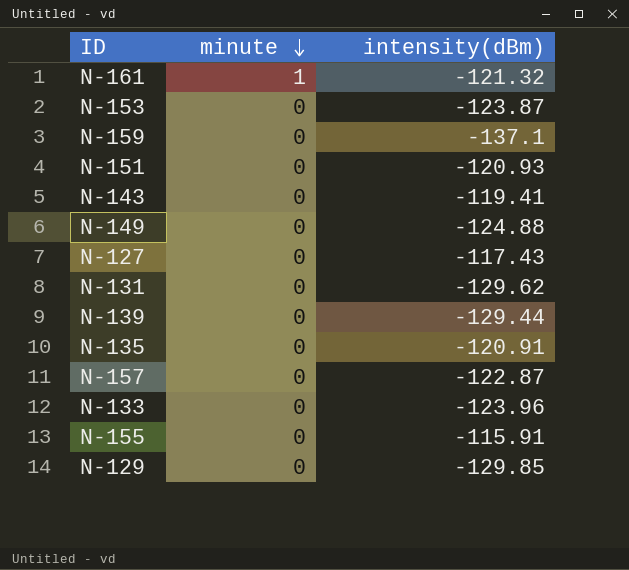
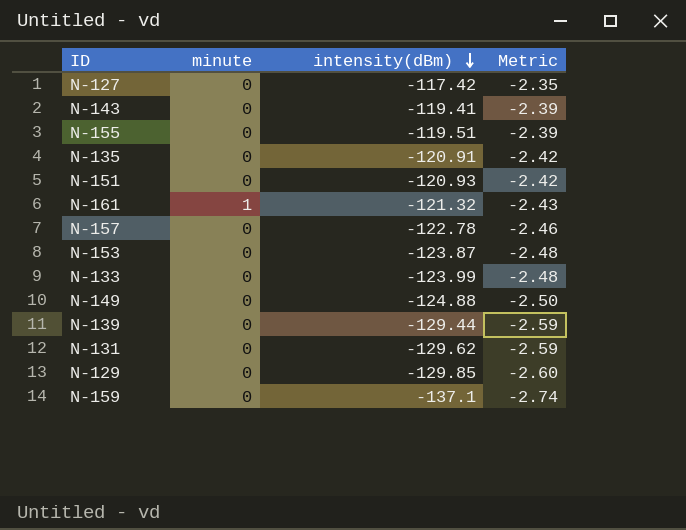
row order: minute descending -> intensity(dBm) descending
column Metric | formula: none -> [intensity(dBm)] * 0.02
N-127 | intensity(dBm): -117.43 -> -117.42
N-155 | intensity(dBm): -115.91 -> -119.51
N-157 | intensity(dBm): -122.87 -> -122.78
N-133 | intensity(dBm): -123.96 -> -123.99

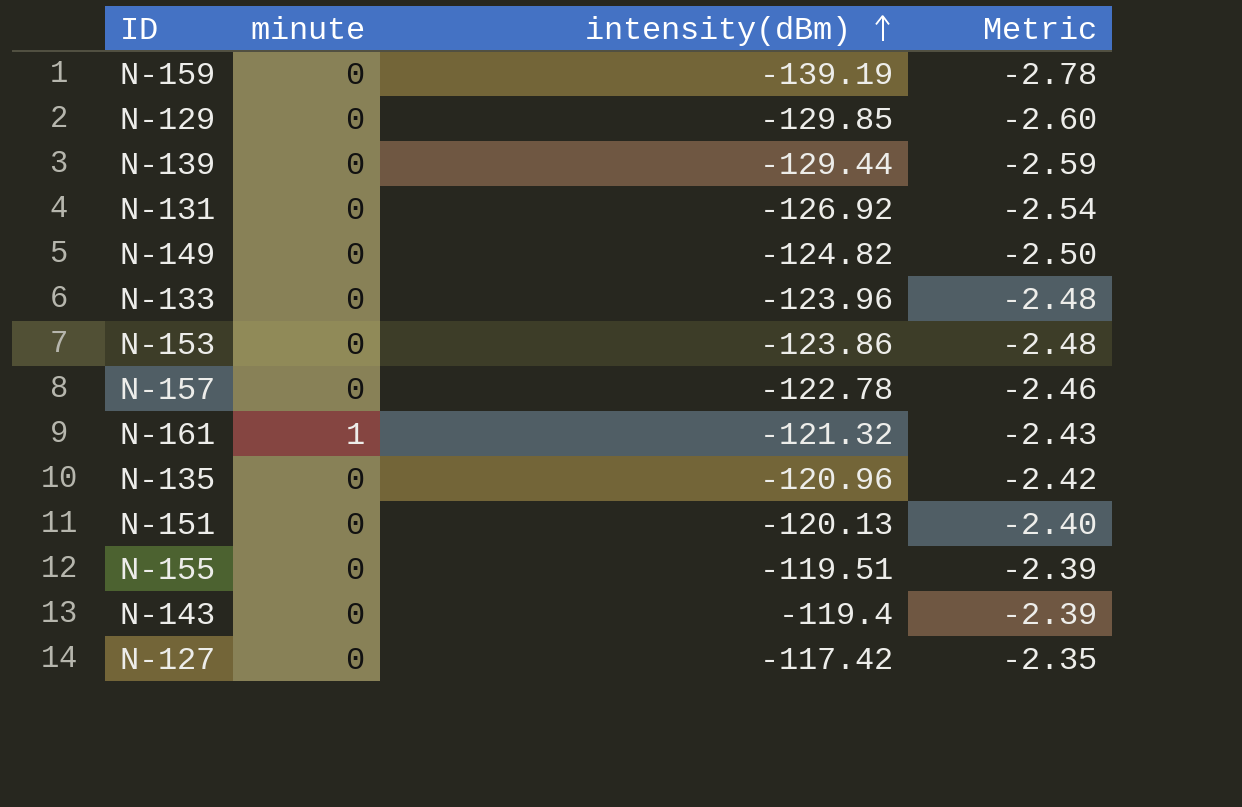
row order: intensity(dBm) descending -> intensity(dBm) ascending
N-159 | intensity(dBm): -137.1 -> -139.19
N-159 | Metric: -2.74 -> -2.78
N-131 | intensity(dBm): -129.62 -> -126.92
N-131 | Metric: -2.59 -> -2.54
N-149 | intensity(dBm): -124.88 -> -124.82
N-133 | intensity(dBm): -123.99 -> -123.96
N-153 | intensity(dBm): -123.87 -> -123.86
N-135 | intensity(dBm): -120.91 -> -120.96
N-151 | intensity(dBm): -120.93 -> -120.13
N-151 | Metric: -2.42 -> -2.40
N-143 | intensity(dBm): -119.41 -> -119.4

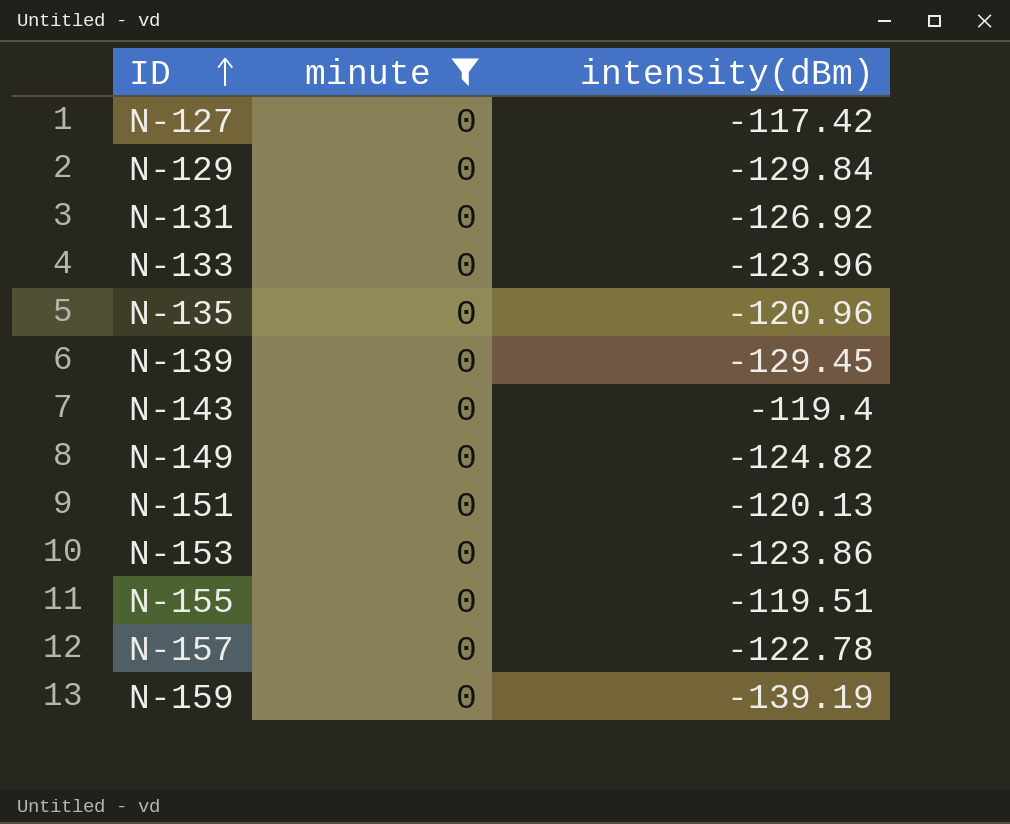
filter: none -> minute = 0
row order: intensity(dBm) ascending -> ID ascending
column Metric | formula: [intensity(dBm)] * 0.02 -> none
N-129 | intensity(dBm): -129.85 -> -129.84
N-139 | intensity(dBm): -129.44 -> -129.45

